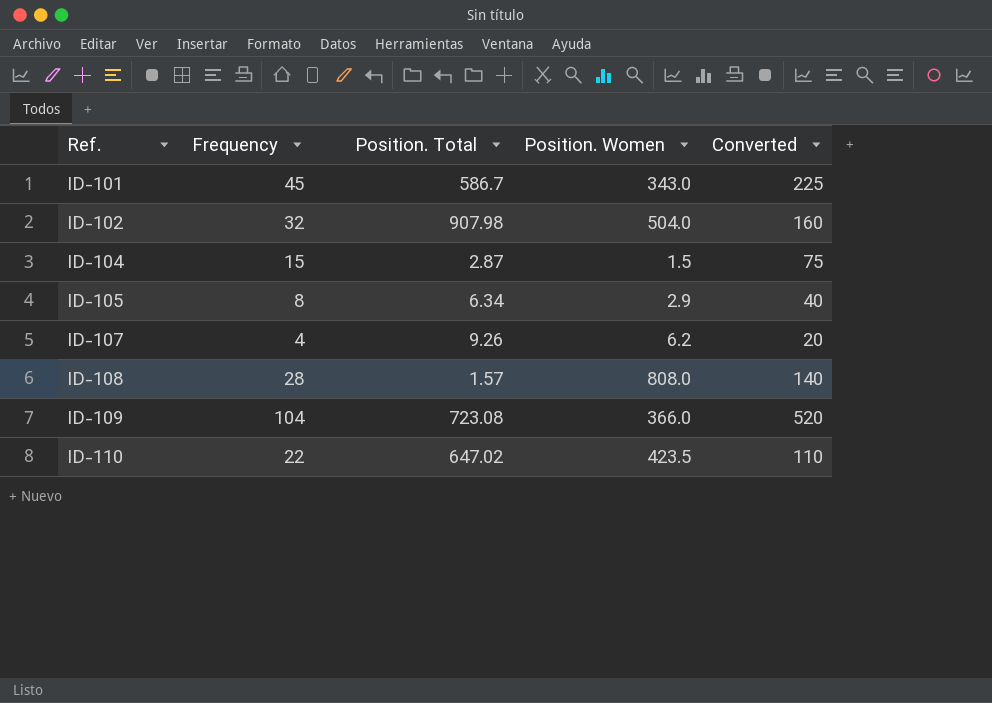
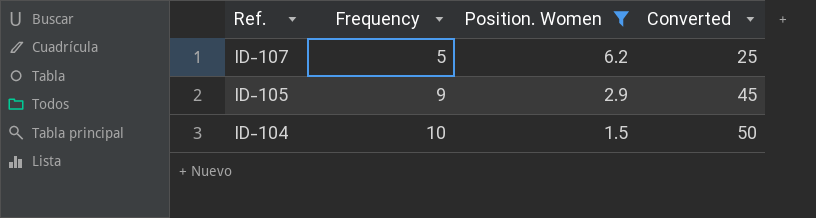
filter: none -> Position. Women <= 6.2
row order: Ref. ascending -> Ref. descending
column Position. Total | position: 3 -> none
ID-107 | Frequency: 4 -> 5
ID-107 | Converted: 20 -> 25
ID-105 | Frequency: 8 -> 9
ID-105 | Converted: 40 -> 45
ID-104 | Frequency: 15 -> 10
ID-104 | Converted: 75 -> 50

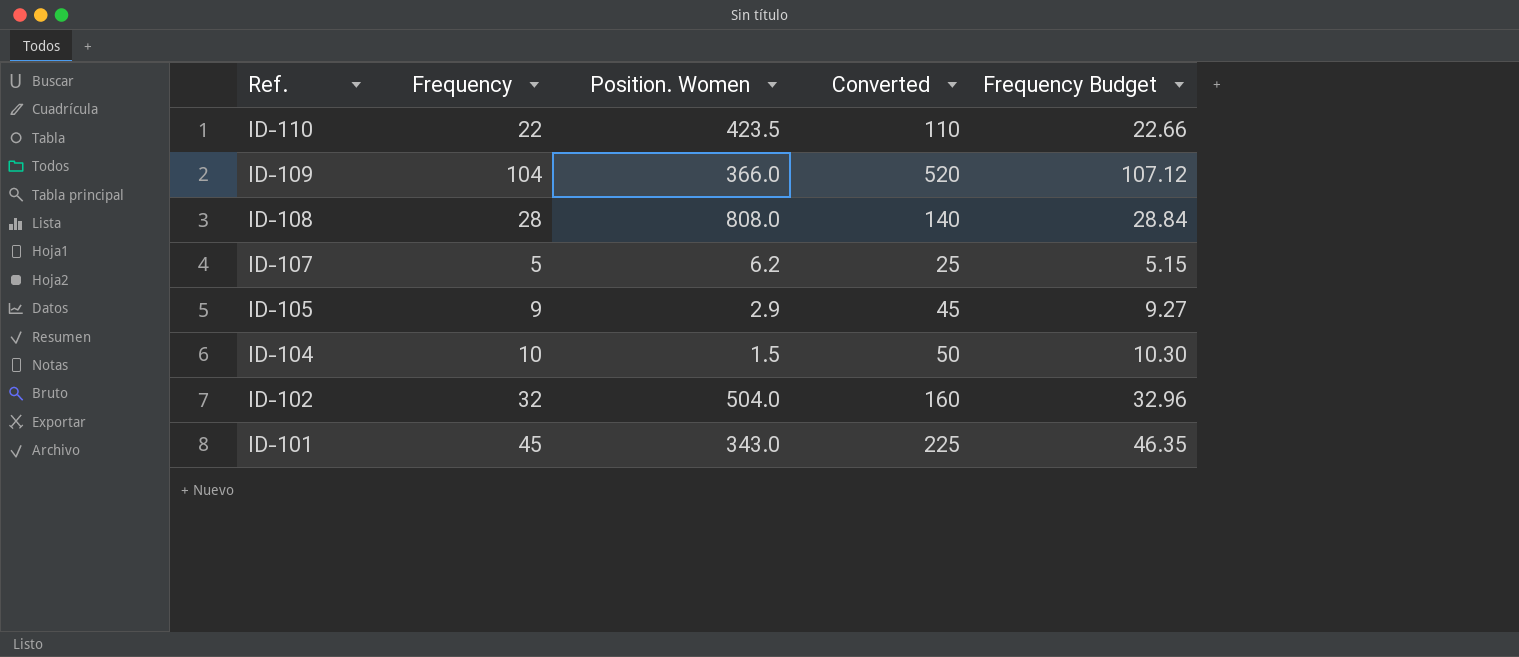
filter: Position. Women <= 6.2 -> none
column Frequency Budget | formula: none -> [Frequency] * 1.03

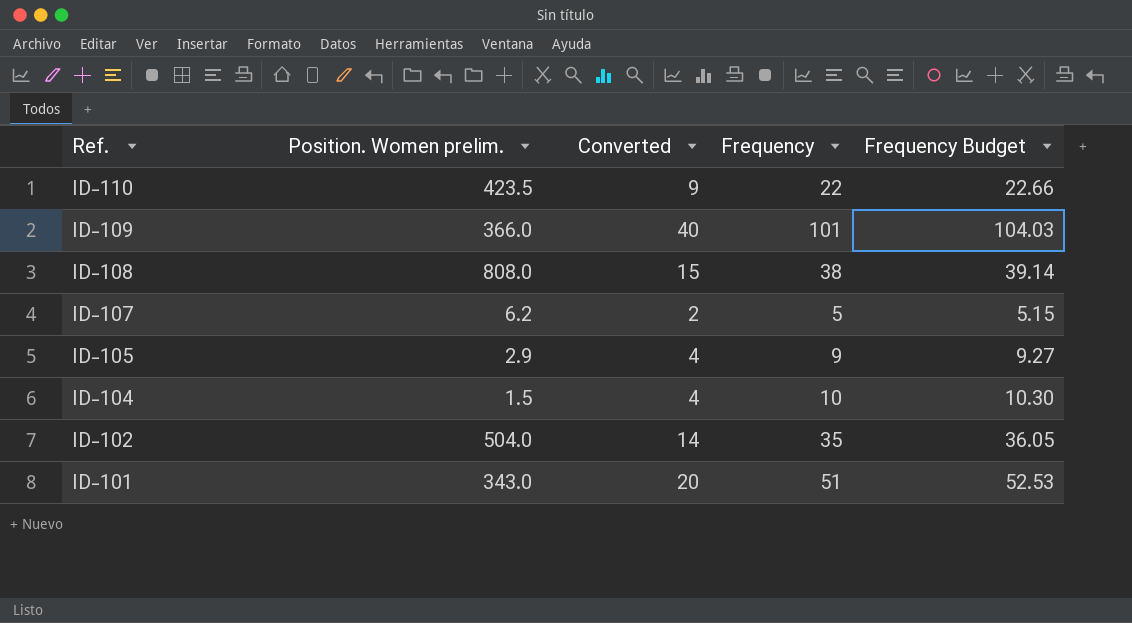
column name: Position. Women -> Position. Women prelim.
column Converted | formula: [Frequency] * 5 -> [Frequency] * 0.4
column Frequency | position: 2 -> 4
ID-109 | Frequency: 104 -> 101
ID-109 | Frequency Budget: 107.12 -> 104.03
ID-108 | Frequency: 28 -> 38
ID-108 | Frequency Budget: 28.84 -> 39.14
ID-102 | Frequency: 32 -> 35
ID-102 | Frequency Budget: 32.96 -> 36.05
ID-101 | Frequency: 45 -> 51
ID-101 | Frequency Budget: 46.35 -> 52.53

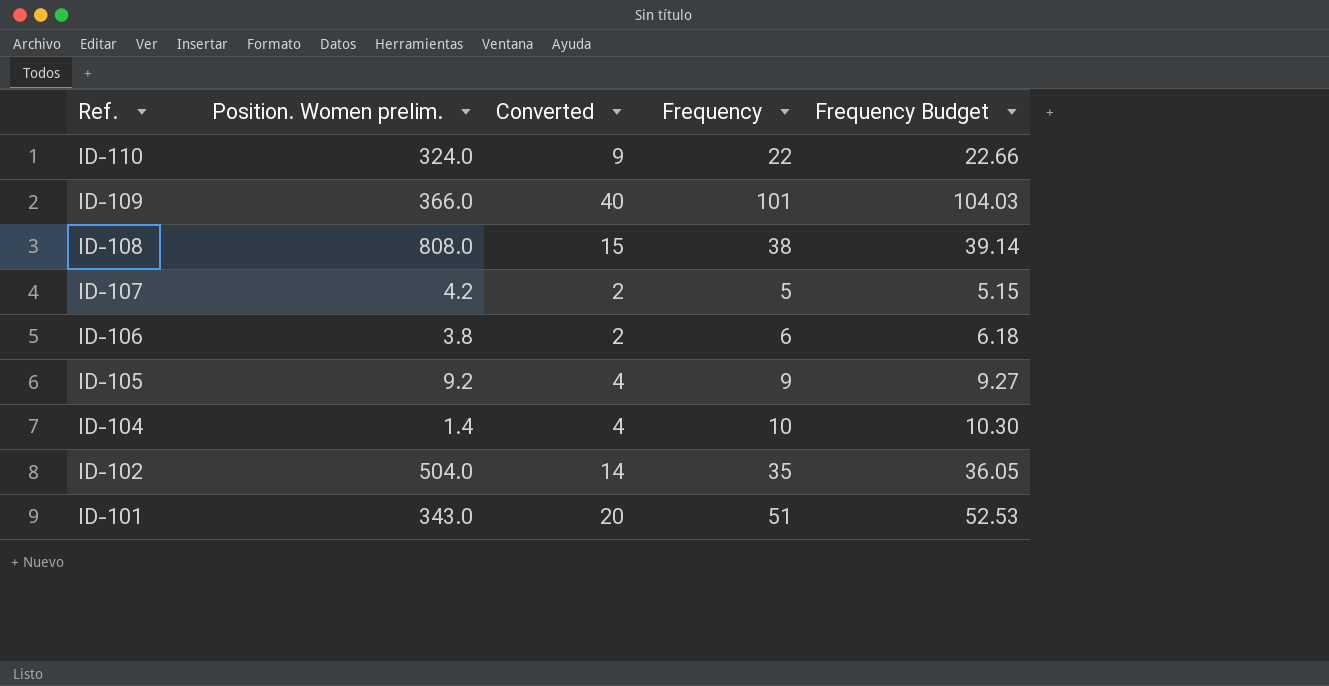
ID-110 | Position. Women prelim.: 423.5 -> 324.0
ID-107 | Position. Women prelim.: 6.2 -> 4.2
row ID-106: none -> 3.8 | 2 | 6 | 6.18
ID-105 | Position. Women prelim.: 2.9 -> 9.2
ID-104 | Position. Women prelim.: 1.5 -> 1.4

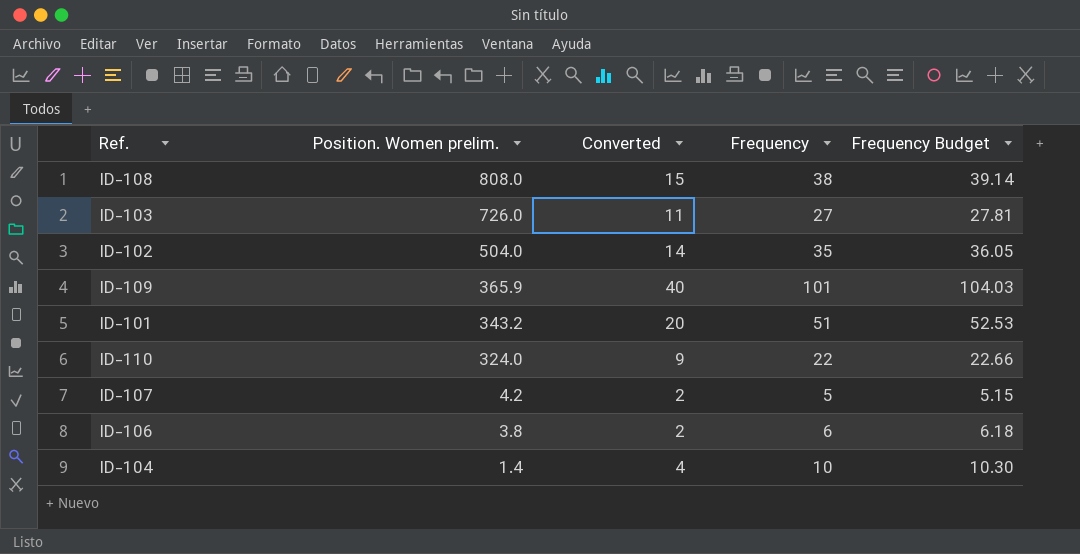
row order: Ref. descending -> Position. Women prelim. descending
row ID-105: 9.2 | 4 | 9 | 9.27 -> none
row ID-103: none -> 726.0 | 11 | 27 | 27.81
ID-109 | Position. Women prelim.: 366.0 -> 365.9
ID-101 | Position. Women prelim.: 343.0 -> 343.2

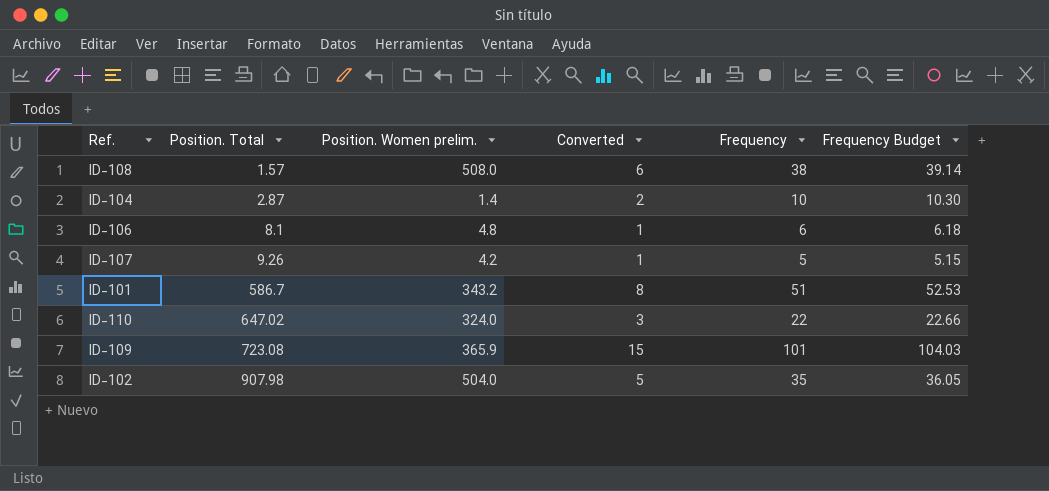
row order: Position. Women prelim. descending -> Position. Total ascending
column Position. Total | position: none -> 2
column Converted | formula: [Frequency] * 0.4 -> [Frequency] * 0.15
row ID-103: 726.0 | 11 | 27 | 27.81 -> none
ID-108 | Position. Women prelim.: 808.0 -> 508.0
ID-106 | Position. Women prelim.: 3.8 -> 4.8

